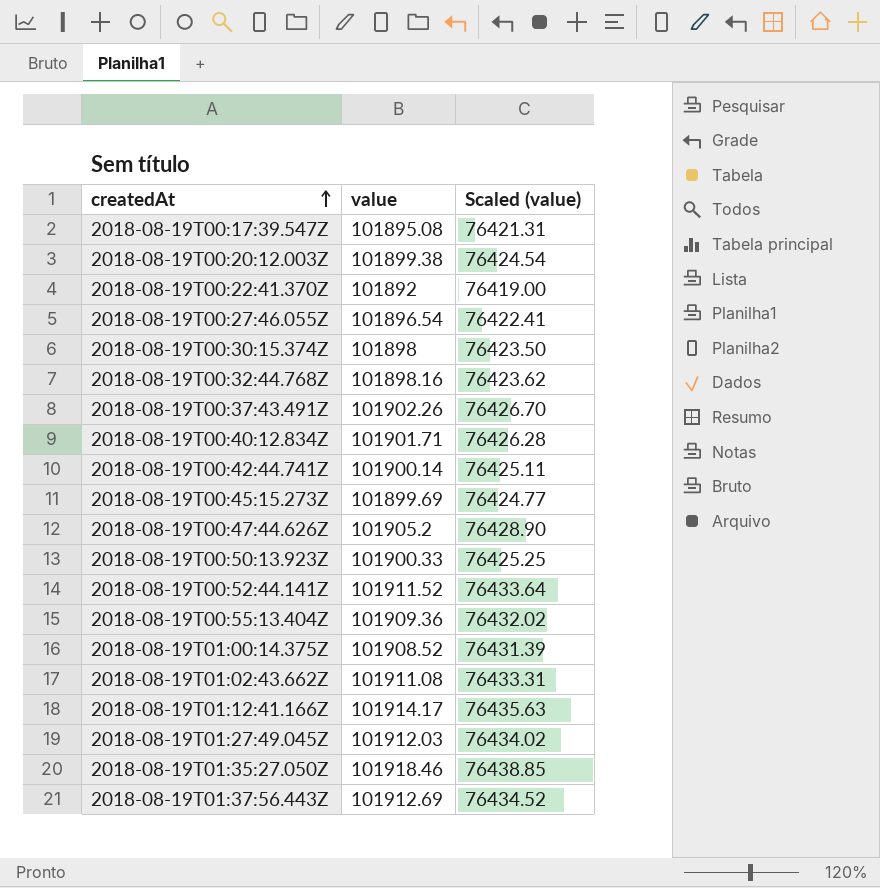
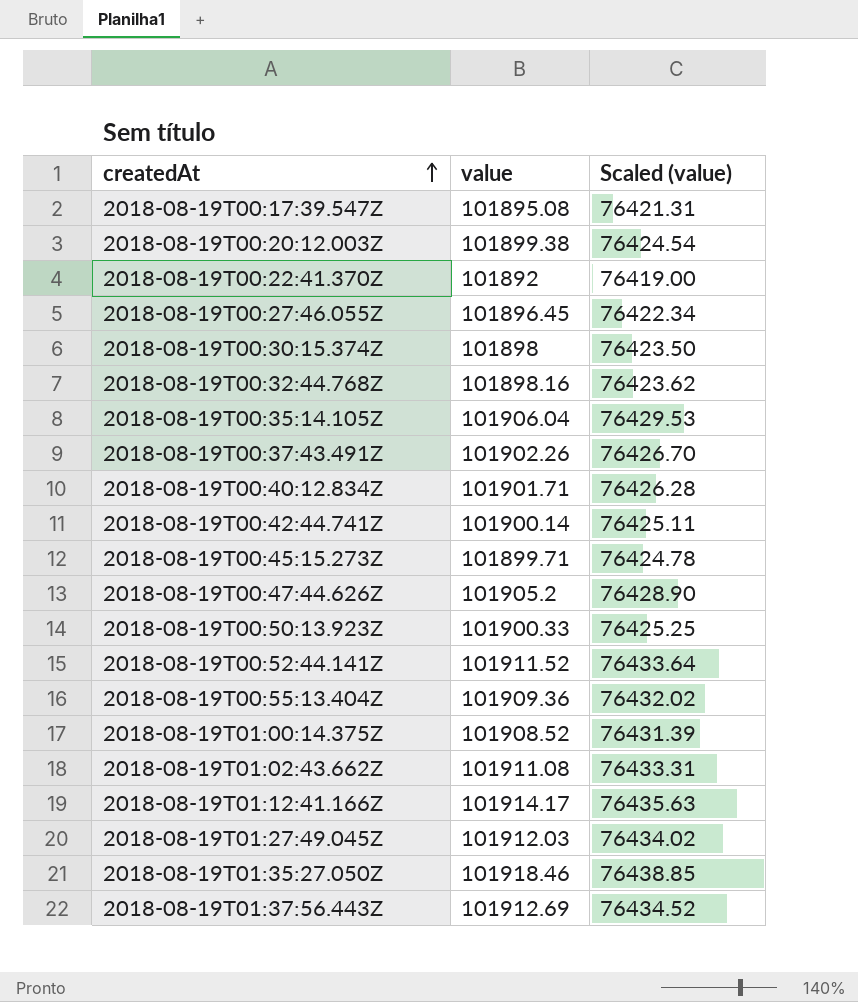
2018-08-19T00:27:46.055Z | value: 101896.54 -> 101896.45
2018-08-19T00:27:46.055Z | Scaled (value): 76422.41 -> 76422.34
row 2018-08-19T00:35:14.105Z: none -> 101906.04 | 76429.53
2018-08-19T00:45:15.273Z | value: 101899.69 -> 101899.71
2018-08-19T00:45:15.273Z | Scaled (value): 76424.77 -> 76424.78

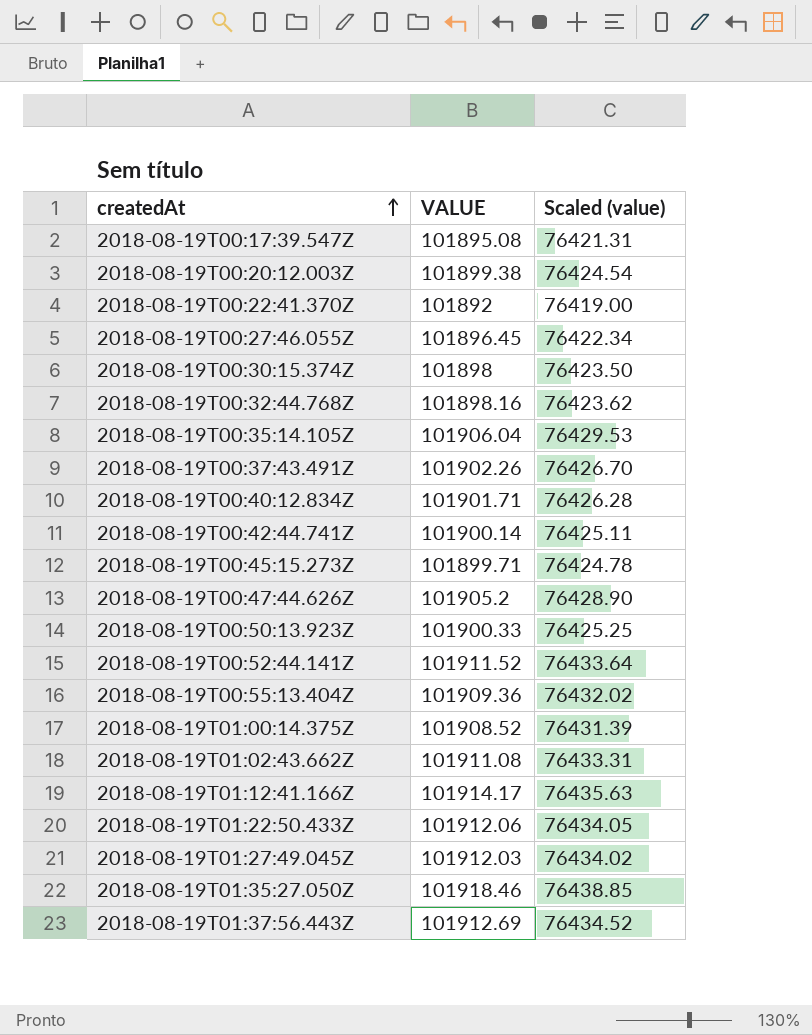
column name: value -> VALUE
row 2018-08-19T01:22:50.433Z: none -> 101912.06 | 76434.05

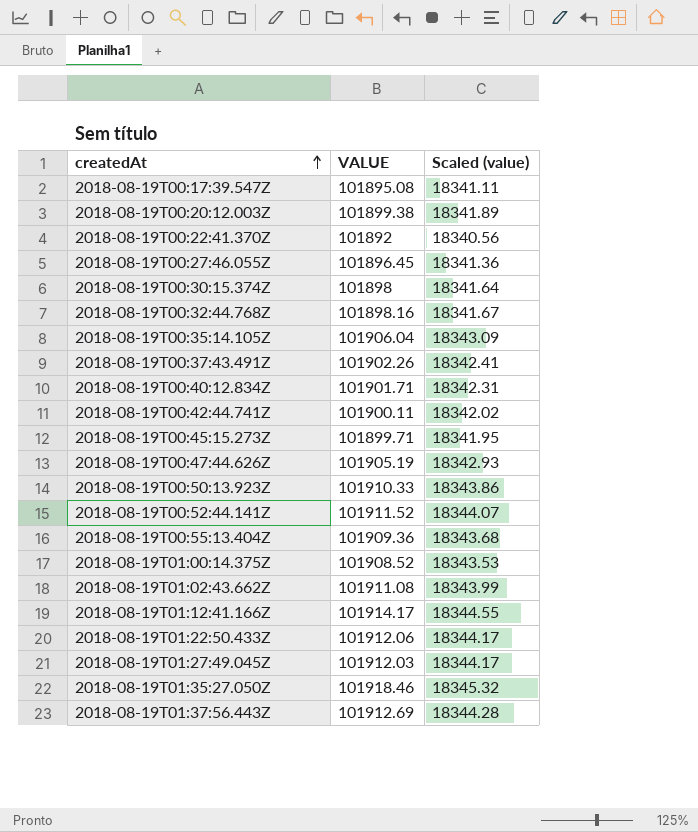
column Scaled (value) | formula: [VALUE] * 0.75 -> [VALUE] * 0.18
2018-08-19T00:42:44.741Z | VALUE: 101900.14 -> 101900.11
2018-08-19T00:47:44.626Z | VALUE: 101905.2 -> 101905.19
2018-08-19T00:50:13.923Z | VALUE: 101900.33 -> 101910.33

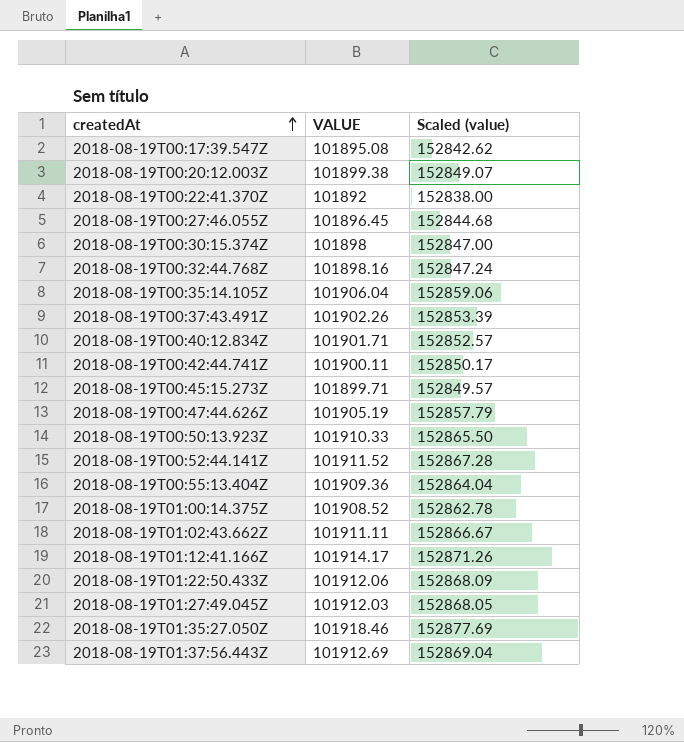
column Scaled (value) | formula: [VALUE] * 0.18 -> [VALUE] * 1.5
2018-08-19T01:02:43.662Z | VALUE: 101911.08 -> 101911.11

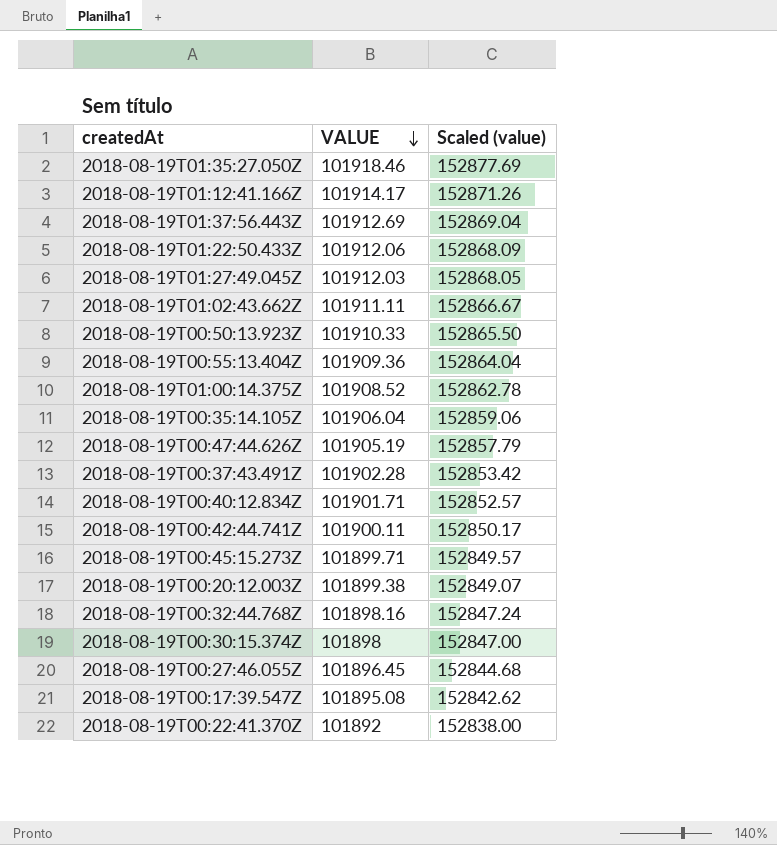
row order: createdAt ascending -> VALUE descending
row 2018-08-19T00:52:44.141Z: 101911.52 | 152867.28 -> none
2018-08-19T00:37:43.491Z | VALUE: 101902.26 -> 101902.28
2018-08-19T00:37:43.491Z | Scaled (value): 152853.39 -> 152853.42

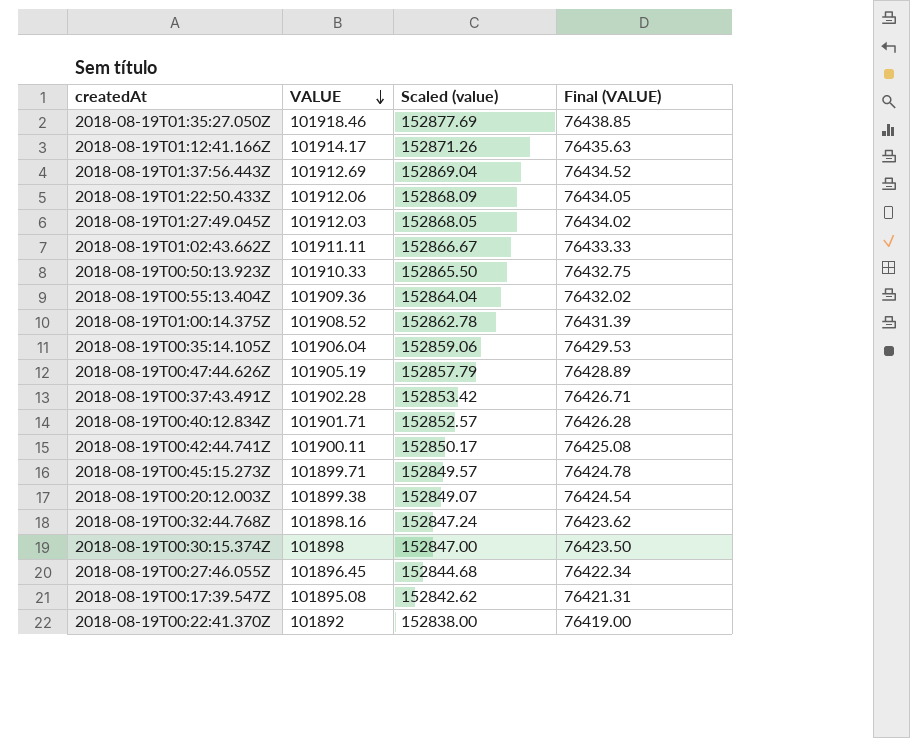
column Final (VALUE) | formula: none -> [VALUE] * 0.75

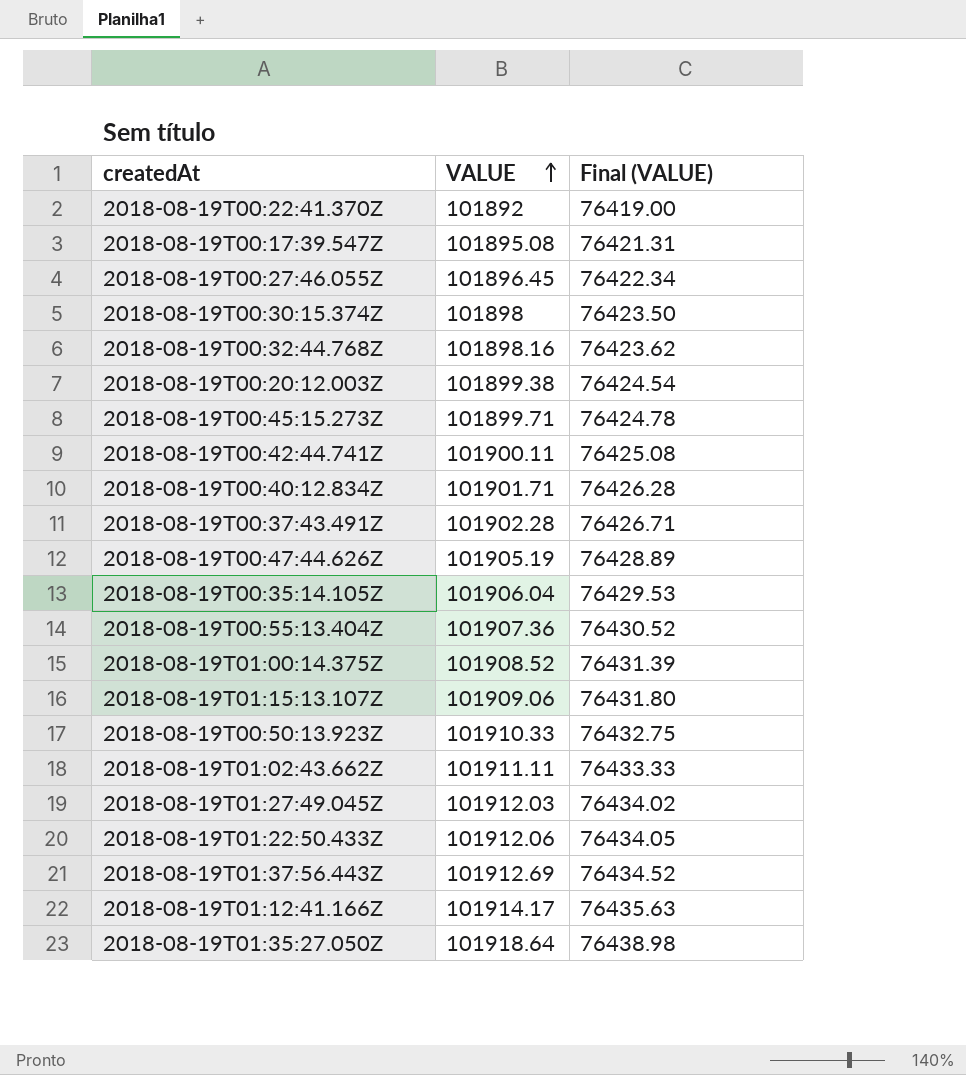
row order: VALUE descending -> VALUE ascending
column Scaled (value) | formula: [VALUE] * 1.5 -> none
2018-08-19T00:55:13.404Z | VALUE: 101909.36 -> 101907.36
2018-08-19T00:55:13.404Z | Final (VALUE): 76432.02 -> 76430.52
row 2018-08-19T01:15:13.107Z: none -> 101909.06 | 76431.80
2018-08-19T01:35:27.050Z | VALUE: 101918.46 -> 101918.64
2018-08-19T01:35:27.050Z | Final (VALUE): 76438.85 -> 76438.98

